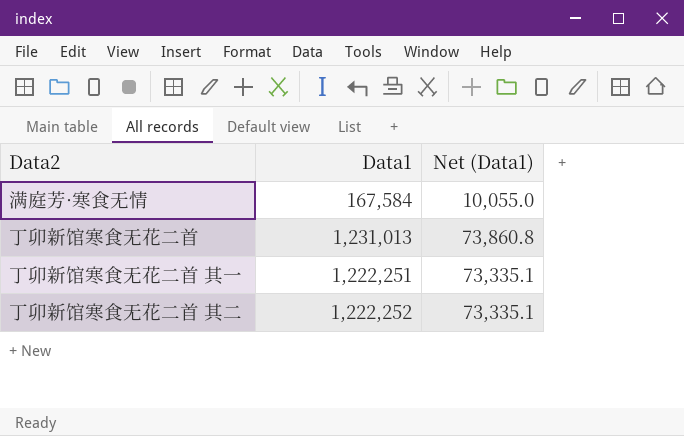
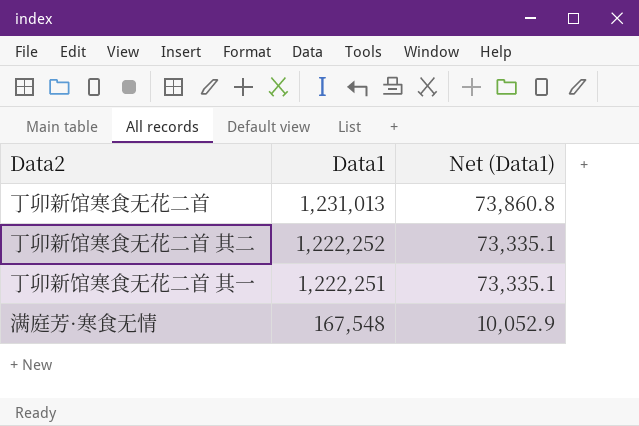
row order: none -> Data1 descending
满庭芳·寒食无情 | Data1: 167,584 -> 167,548
满庭芳·寒食无情 | Net (Data1): 10,055.0 -> 10,052.9

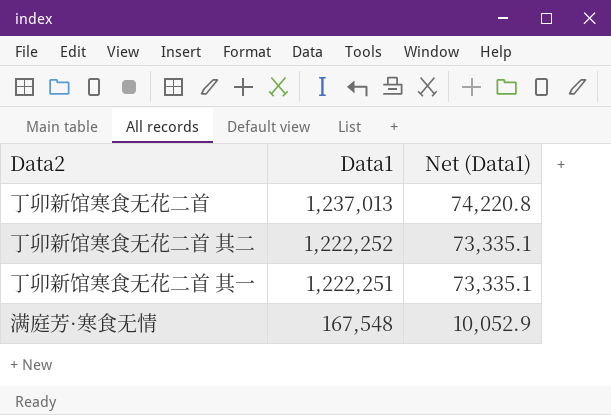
丁卯新馆寒食无花二首 | Data1: 1,231,013 -> 1,237,013
丁卯新馆寒食无花二首 | Net (Data1): 73,860.8 -> 74,220.8

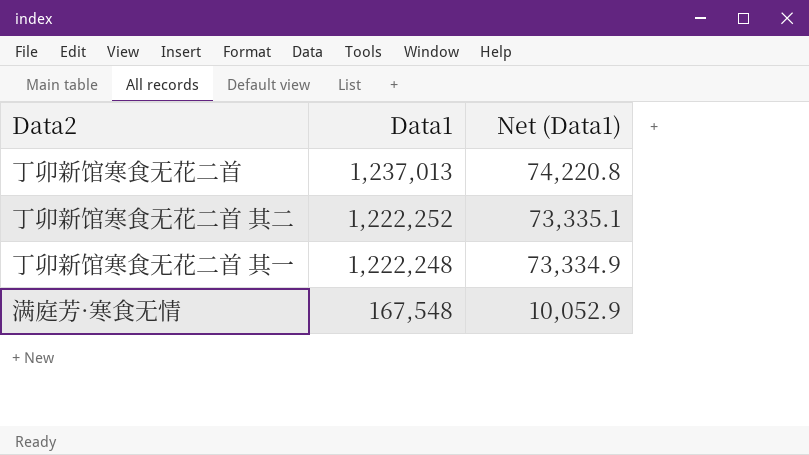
丁卯新馆寒食无花二首 其一 | Data1: 1,222,251 -> 1,222,248
丁卯新馆寒食无花二首 其一 | Net (Data1): 73,335.1 -> 73,334.9

